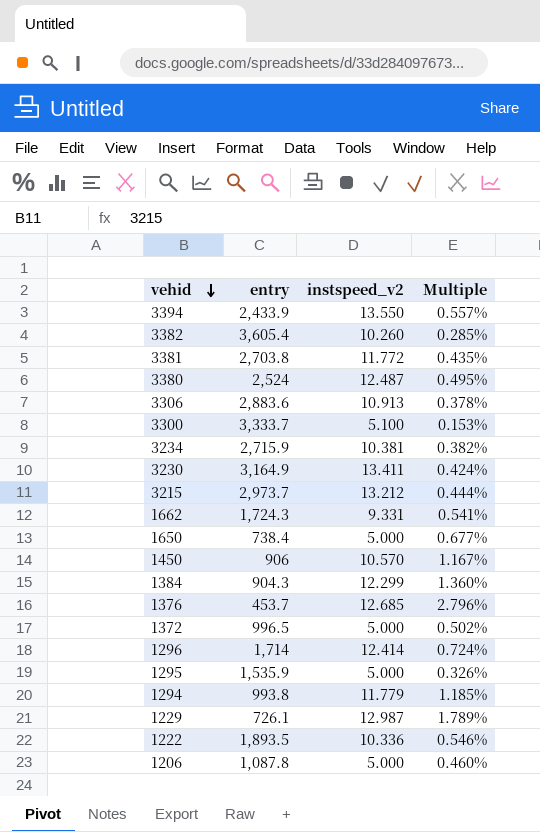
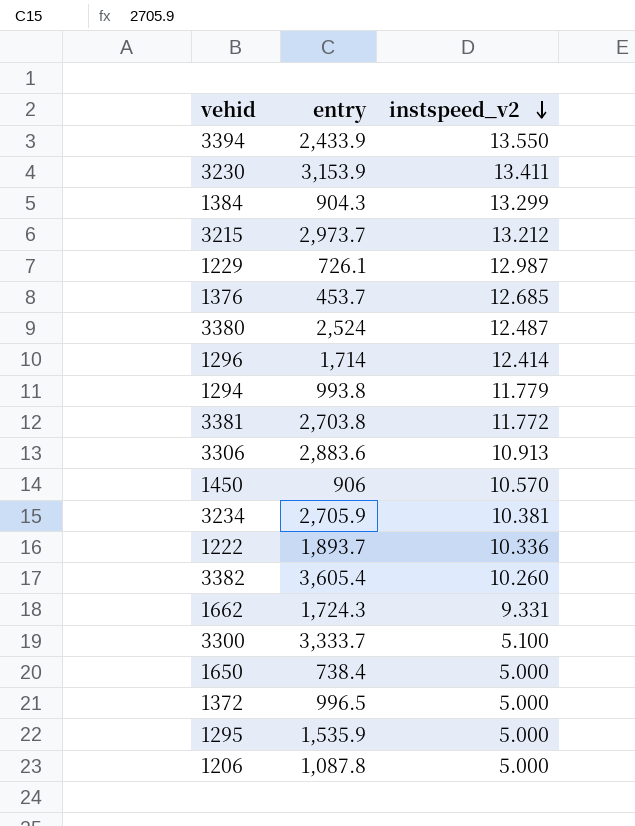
row order: vehid descending -> instspeed_v2 descending
column Multiple | formula: [instspeed_v2] / [entry] -> none
3230 | entry: 3,164.9 -> 3,153.9
1384 | instspeed_v2: 12.299 -> 13.299
3234 | entry: 2,715.9 -> 2,705.9
1222 | entry: 1,893.5 -> 1,893.7

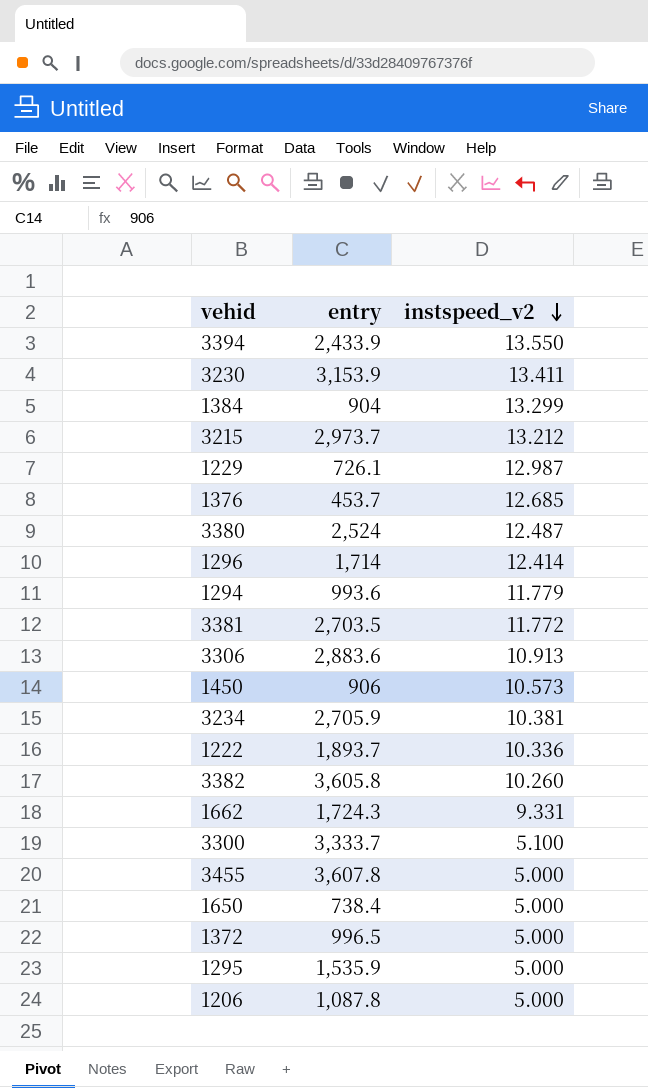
1384 | entry: 904.3 -> 904
1294 | entry: 993.8 -> 993.6
3381 | entry: 2,703.8 -> 2,703.5
1450 | instspeed_v2: 10.570 -> 10.573
3382 | entry: 3,605.4 -> 3,605.8
row 3455: none -> 3,607.8 | 5.000

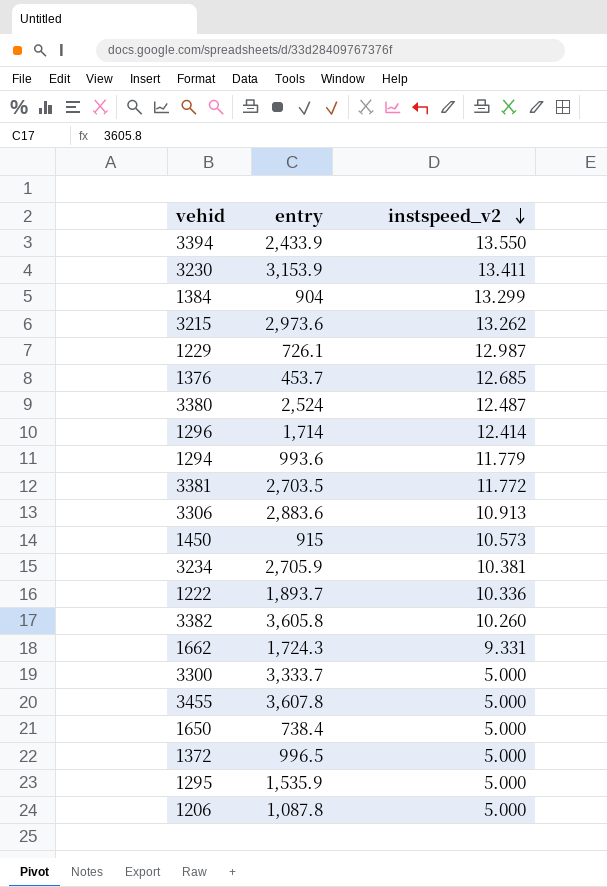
3215 | entry: 2,973.7 -> 2,973.6
3215 | instspeed_v2: 13.212 -> 13.262
1450 | entry: 906 -> 915
3300 | instspeed_v2: 5.100 -> 5.000

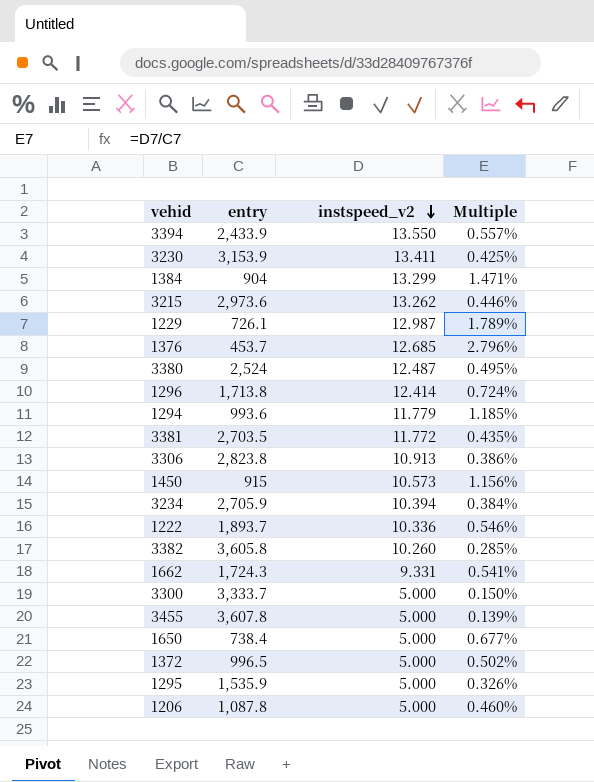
column Multiple | formula: none -> [instspeed_v2] / [entry]
1296 | entry: 1,714 -> 1,713.8
3306 | entry: 2,883.6 -> 2,823.8
3234 | instspeed_v2: 10.381 -> 10.394

